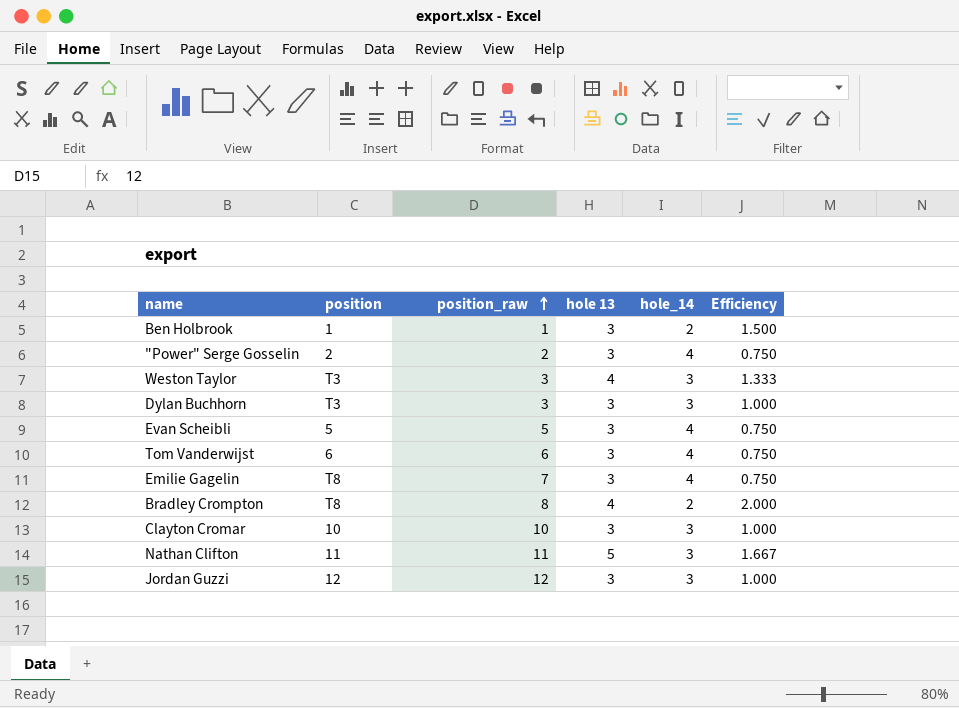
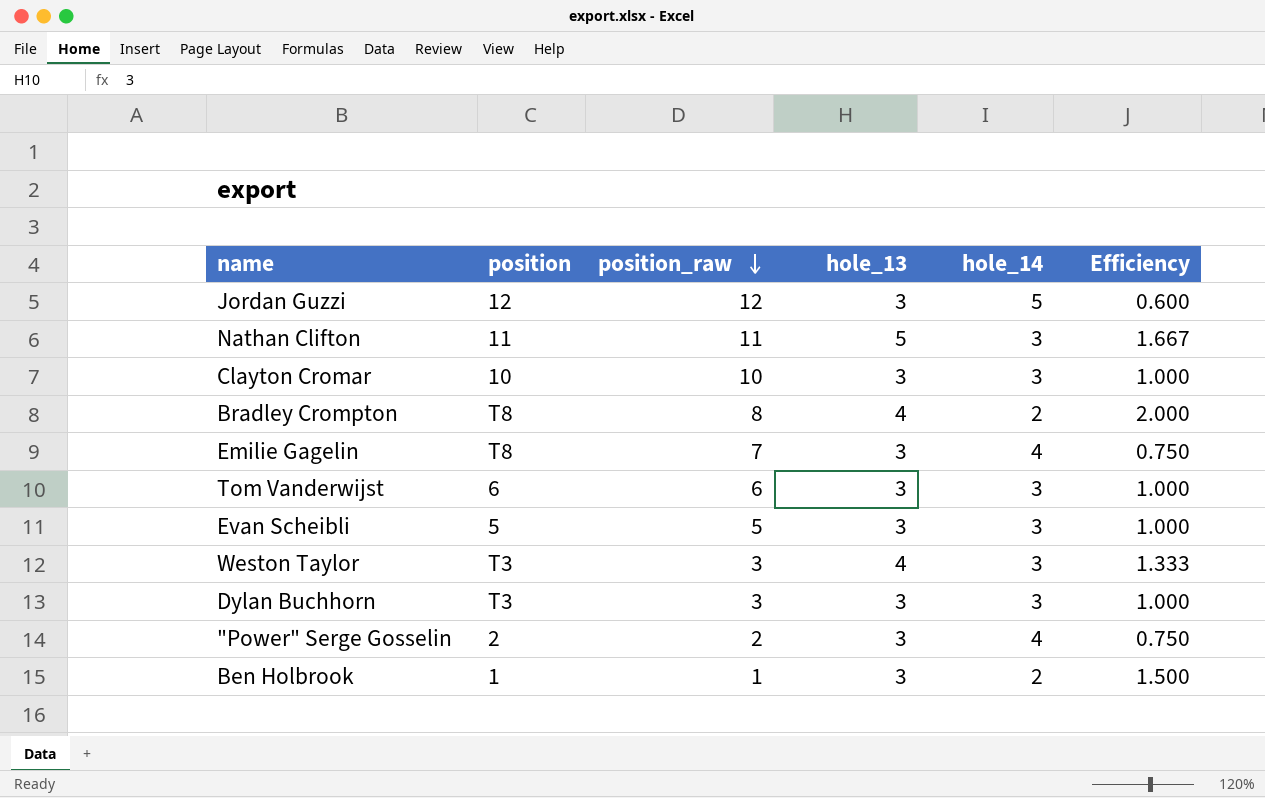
row order: position_raw ascending -> position_raw descending
column name: hole 13 -> hole_13
Jordan Guzzi | hole_14: 3 -> 5
Jordan Guzzi | Efficiency: 1.000 -> 0.600
Tom Vanderwijst | hole_14: 4 -> 3
Tom Vanderwijst | Efficiency: 0.750 -> 1.000
Evan Scheibli | hole_14: 4 -> 3
Evan Scheibli | Efficiency: 0.750 -> 1.000

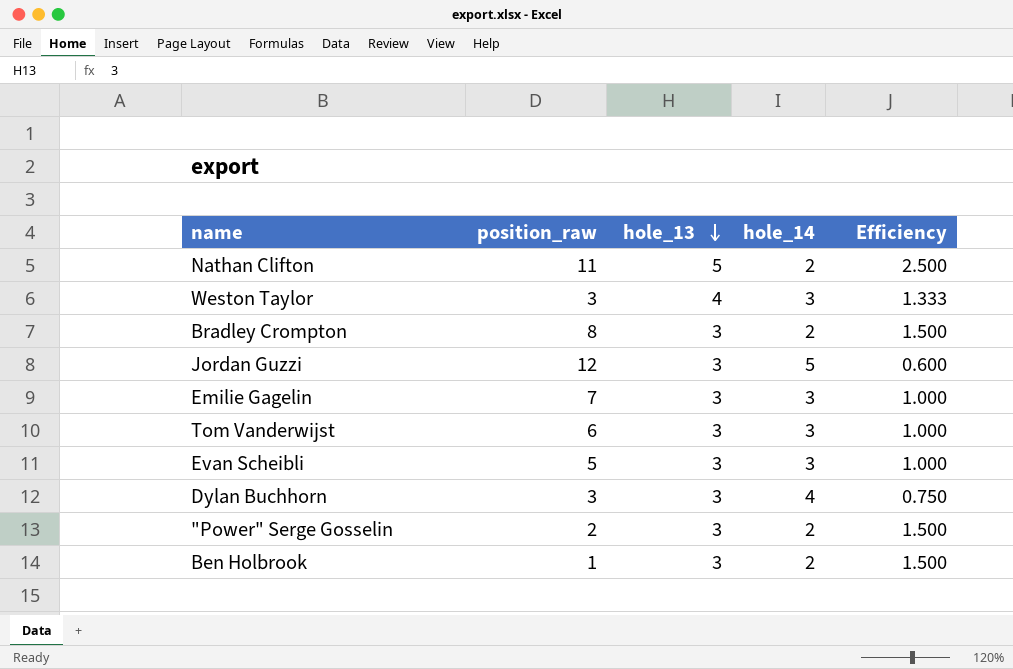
row order: position_raw descending -> hole_13 descending
column position | position: 2 -> none
row Clayton Cromar: 10 | 10 | 3 | 3 | 1.000 -> none
Nathan Clifton | hole_14: 3 -> 2
Nathan Clifton | Efficiency: 1.667 -> 2.500
Bradley Crompton | hole_13: 4 -> 3
Bradley Crompton | Efficiency: 2.000 -> 1.500
Emilie Gagelin | hole_14: 4 -> 3
Emilie Gagelin | Efficiency: 0.750 -> 1.000
Dylan Buchhorn | hole_14: 3 -> 4
Dylan Buchhorn | Efficiency: 1.000 -> 0.750
"Power" Serge Gosselin | hole_14: 4 -> 2
"Power" Serge Gosselin | Efficiency: 0.750 -> 1.500

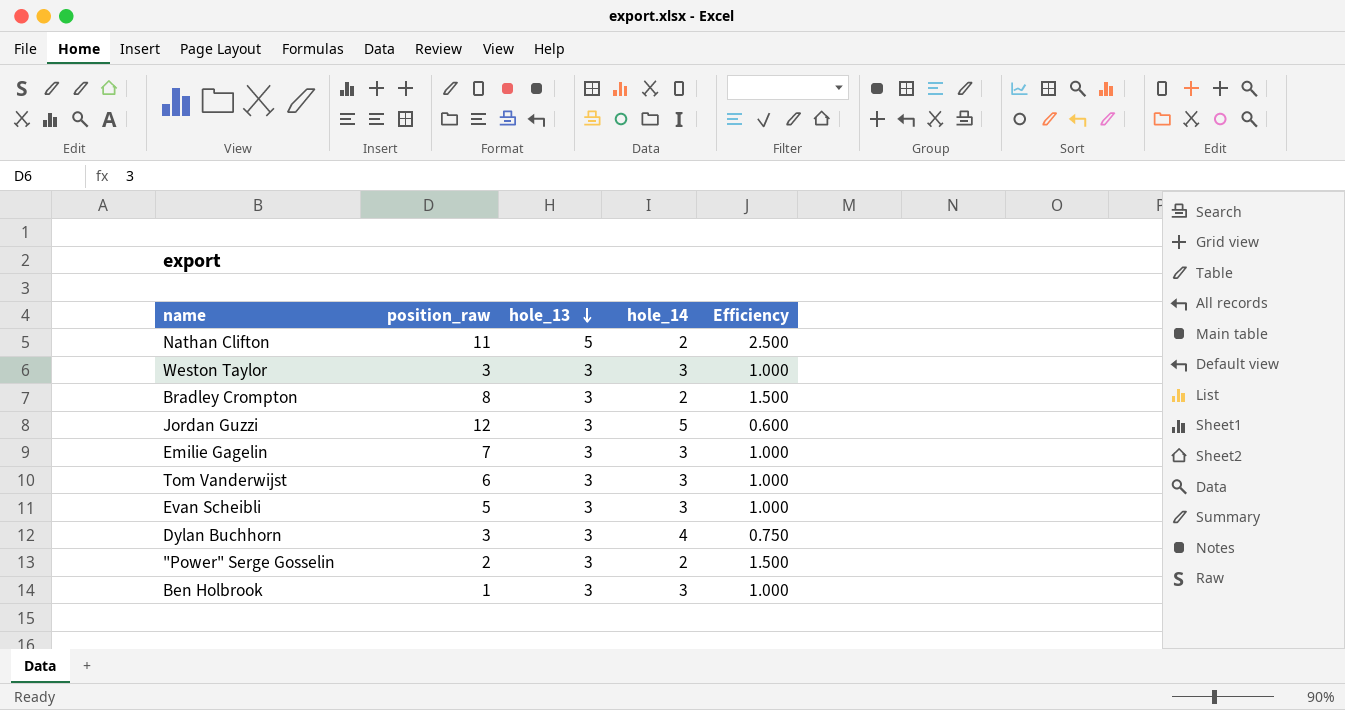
Weston Taylor | hole_13: 4 -> 3
Weston Taylor | Efficiency: 1.333 -> 1.000
Ben Holbrook | hole_14: 2 -> 3
Ben Holbrook | Efficiency: 1.500 -> 1.000

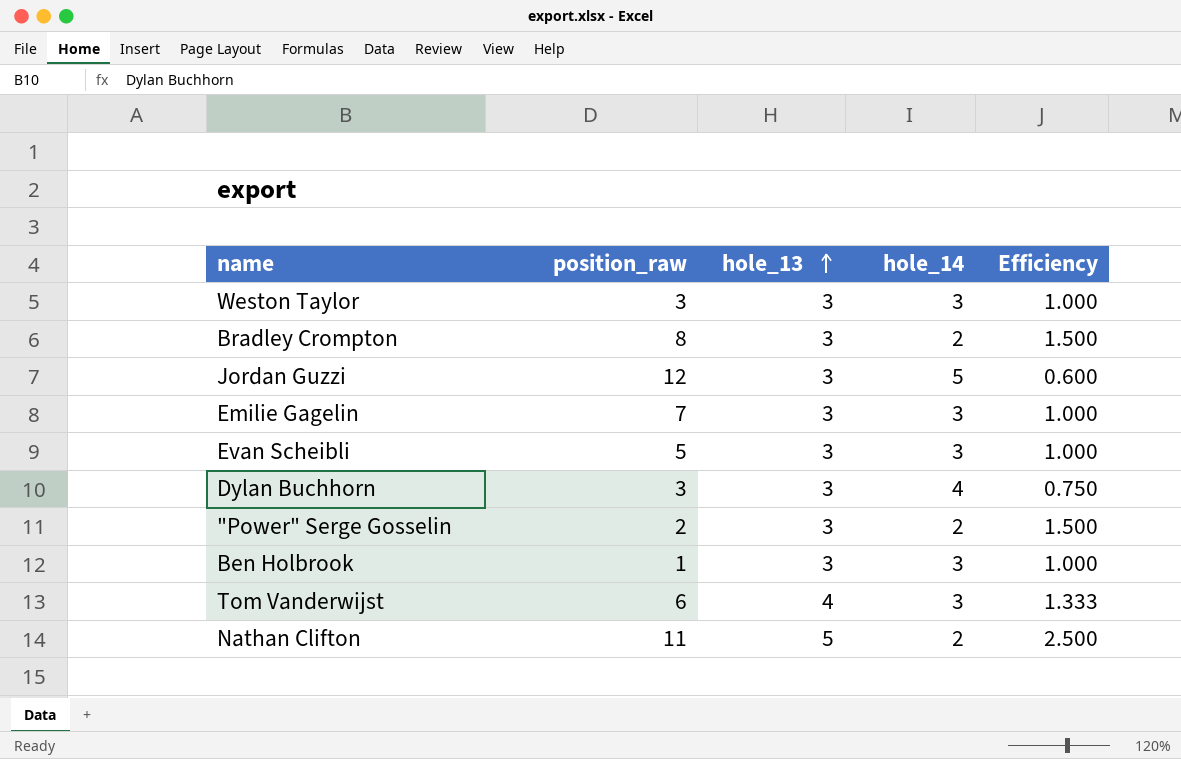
row order: hole_13 descending -> hole_13 ascending
Tom Vanderwijst | hole_13: 3 -> 4
Tom Vanderwijst | Efficiency: 1.000 -> 1.333

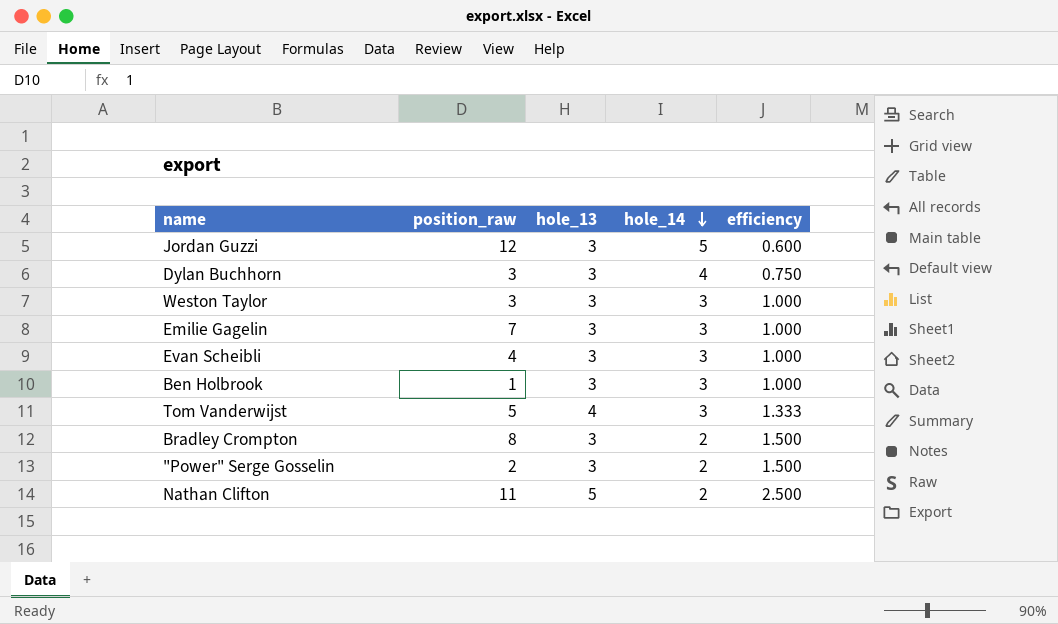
row order: hole_13 ascending -> hole_14 descending
column name: Efficiency -> efficiency
Evan Scheibli | position_raw: 5 -> 4
Tom Vanderwijst | position_raw: 6 -> 5

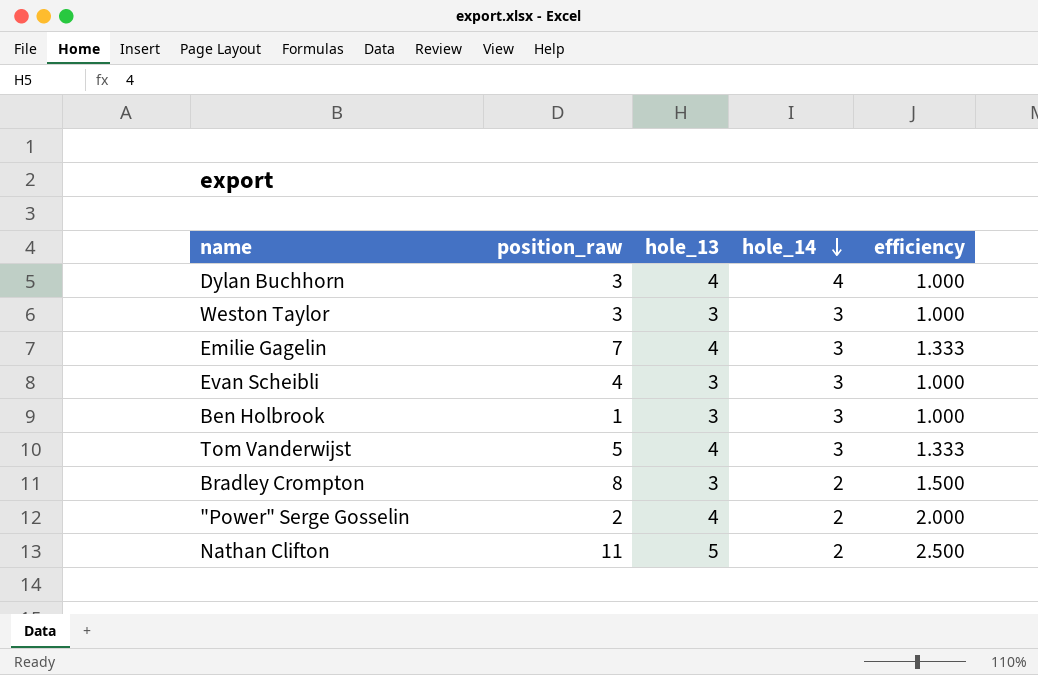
row Jordan Guzzi: 12 | 3 | 5 | 0.600 -> none
Dylan Buchhorn | hole_13: 3 -> 4
Dylan Buchhorn | efficiency: 0.750 -> 1.000
Emilie Gagelin | hole_13: 3 -> 4
Emilie Gagelin | efficiency: 1.000 -> 1.333
"Power" Serge Gosselin | hole_13: 3 -> 4
"Power" Serge Gosselin | efficiency: 1.500 -> 2.000

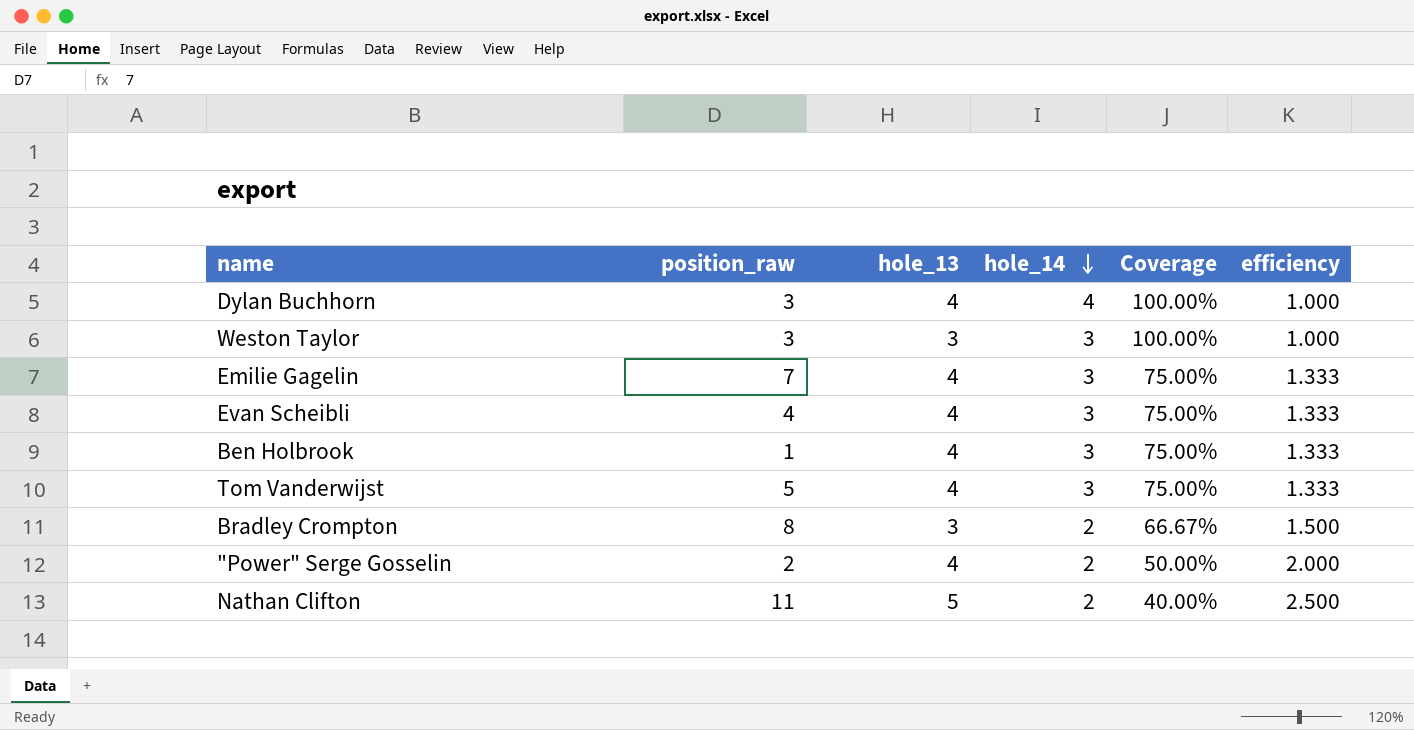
column Coverage | formula: none -> [hole_14] / [hole_13]
Evan Scheibli | hole_13: 3 -> 4
Evan Scheibli | efficiency: 1.000 -> 1.333
Ben Holbrook | hole_13: 3 -> 4
Ben Holbrook | efficiency: 1.000 -> 1.333

